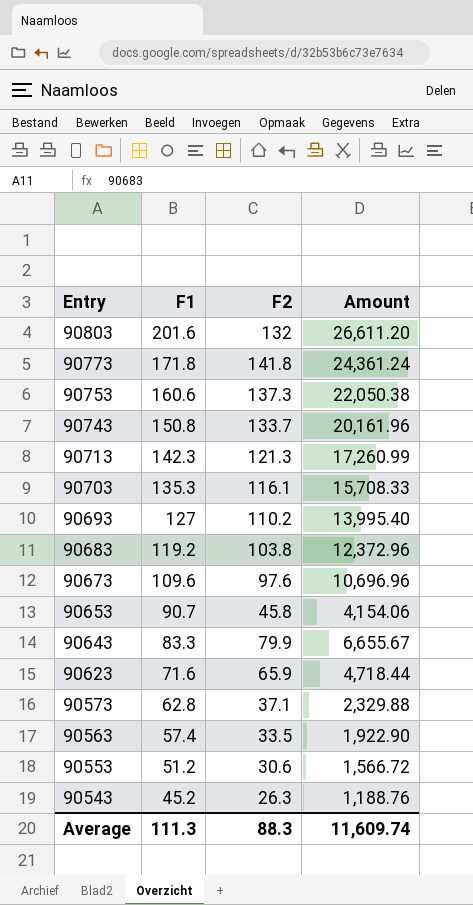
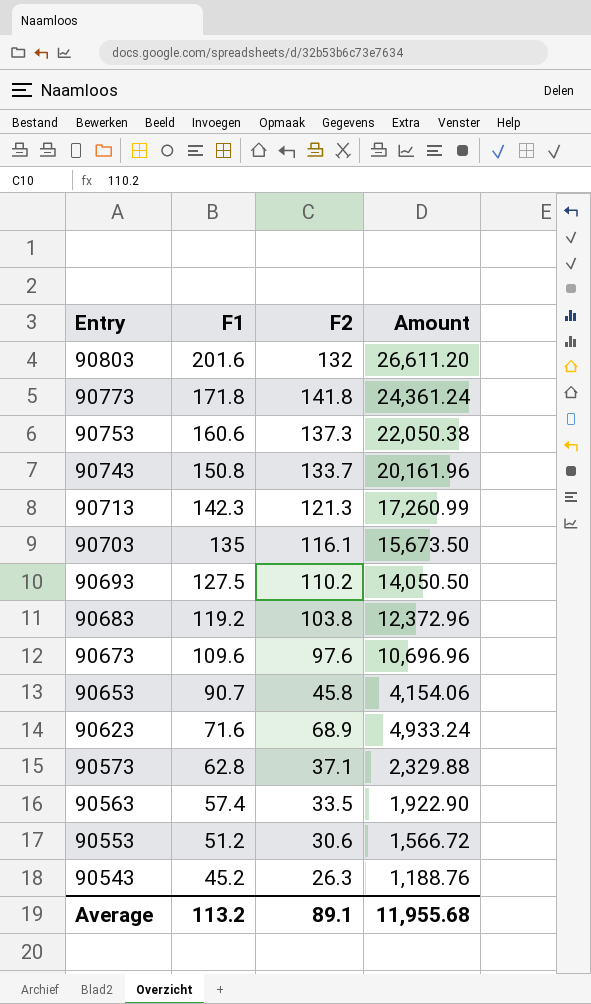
row 90643: 83.3 | 79.9 | 6,655.67 -> none
90703 | F1: 135.3 -> 135
90703 | Amount: 15,708.33 -> 15,673.50
90693 | F1: 127 -> 127.5
90693 | Amount: 13,995.40 -> 14,050.50
90623 | F2: 65.9 -> 68.9
90623 | Amount: 4,718.44 -> 4,933.24
Average | F1: 111.3 -> 113.2
Average | F2: 88.3 -> 89.1
Average | Amount: 11,609.74 -> 11,955.68

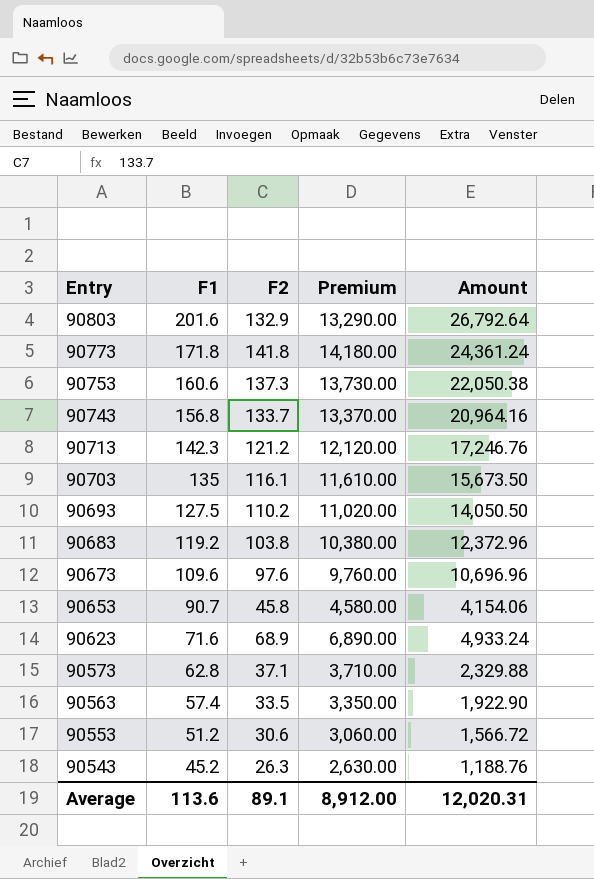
column Premium | formula: none -> [F2] * 100
90803 | F2: 132 -> 132.9
90803 | Amount: 26,611.20 -> 26,792.64
90743 | F1: 150.8 -> 156.8
90743 | Amount: 20,161.96 -> 20,964.16
90713 | F2: 121.3 -> 121.2
90713 | Amount: 17,260.99 -> 17,246.76
Average | F1: 113.2 -> 113.6
Average | Amount: 11,955.68 -> 12,020.31

